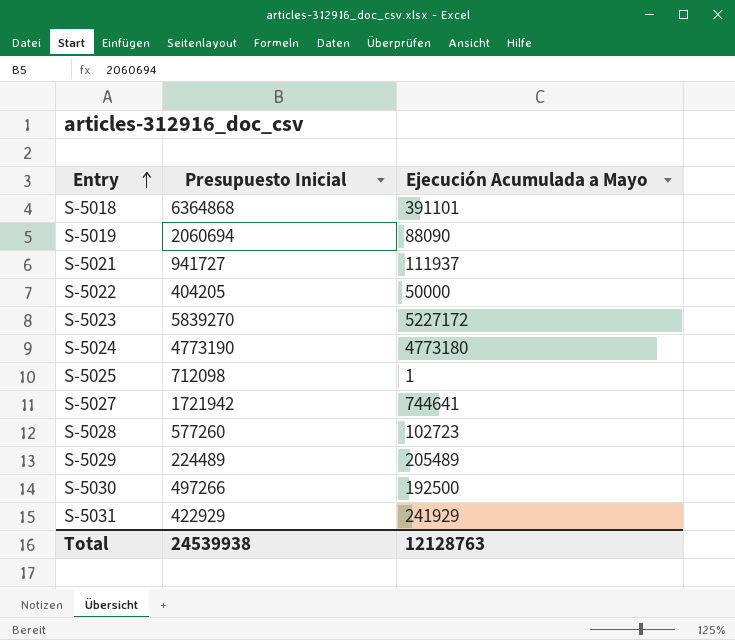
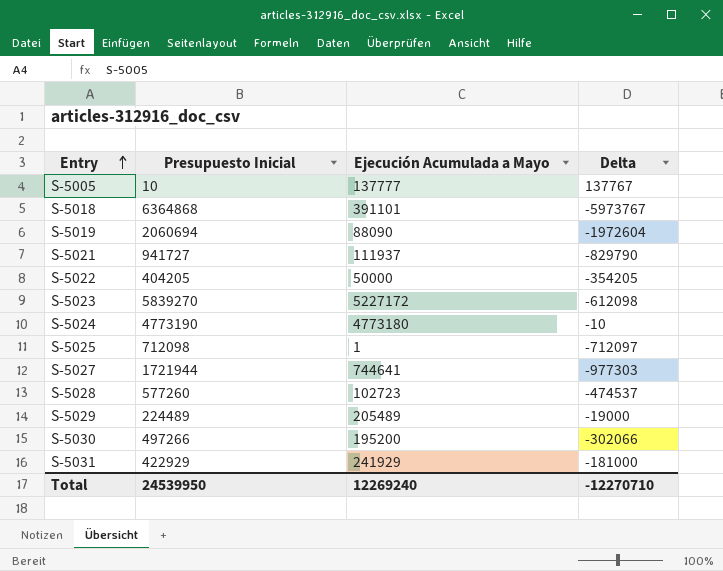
column Delta | formula: none -> [Ejecución Acumulada a Mayo] - [Presupuesto Inicial]
row S-5005: none -> 10 | 137777 | 137767
S-5027 | Presupuesto Inicial: 1721942 -> 1721944
S-5030 | Ejecución Acumulada a Mayo: 192500 -> 195200
Total | Presupuesto Inicial: 24539938 -> 24539950
Total | Ejecución Acumulada a Mayo: 12128763 -> 12269240

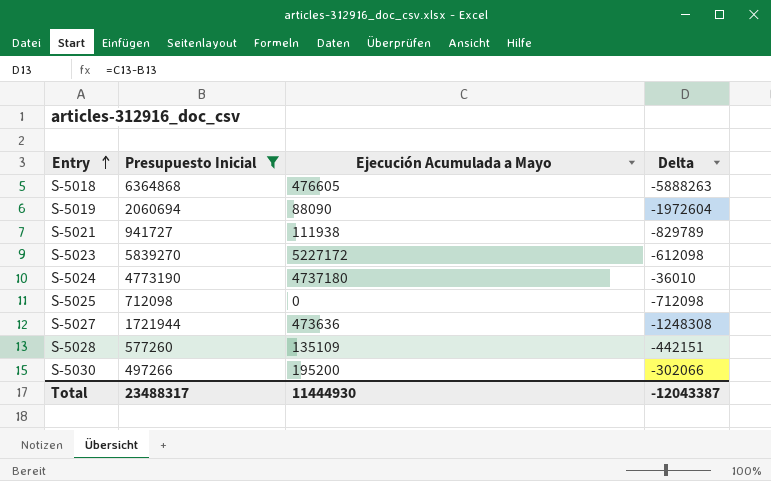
filter: none -> Presupuesto Inicial >= 497266
S-5018 | Ejecución Acumulada a Mayo: 391101 -> 476605
S-5018 | Delta: -5973767 -> -5888263
S-5021 | Ejecución Acumulada a Mayo: 111937 -> 111938
S-5021 | Delta: -829790 -> -829789
S-5024 | Ejecución Acumulada a Mayo: 4773180 -> 4737180
S-5024 | Delta: -10 -> -36010
S-5025 | Ejecución Acumulada a Mayo: 1 -> 0
S-5025 | Delta: -712097 -> -712098
S-5027 | Ejecución Acumulada a Mayo: 744641 -> 473636
S-5027 | Delta: -977303 -> -1248308
S-5028 | Ejecución Acumulada a Mayo: 102723 -> 135109
S-5028 | Delta: -474537 -> -442151
Total | Presupuesto Inicial: 24539950 -> 23488317
Total | Ejecución Acumulada a Mayo: 12269240 -> 11444930
Total | Delta: -12270710 -> -12043387

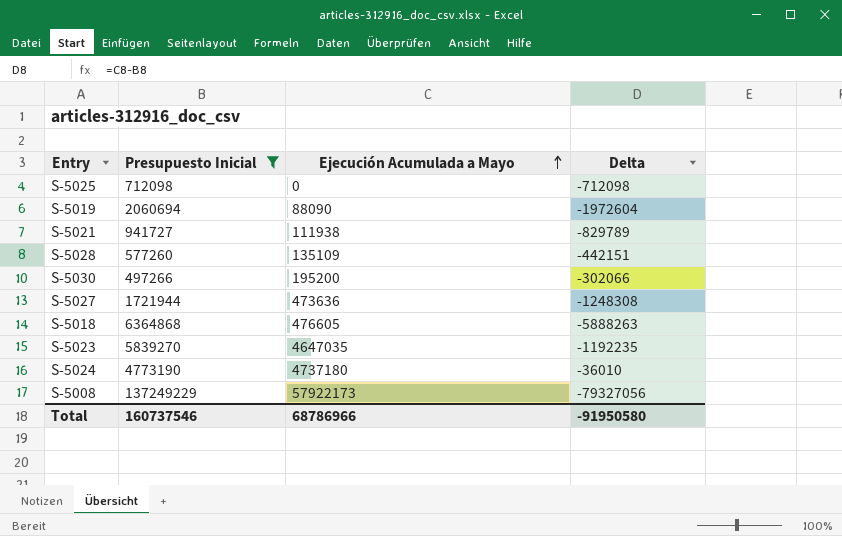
row order: Entry ascending -> Ejecución Acumulada a Mayo ascending
S-5023 | Ejecución Acumulada a Mayo: 5227172 -> 4647035
S-5023 | Delta: -612098 -> -1192235
row S-5008: none -> 137249229 | 57922173 | -79327056
Total | Presupuesto Inicial: 23488317 -> 160737546
Total | Ejecución Acumulada a Mayo: 11444930 -> 68786966
Total | Delta: -12043387 -> -91950580

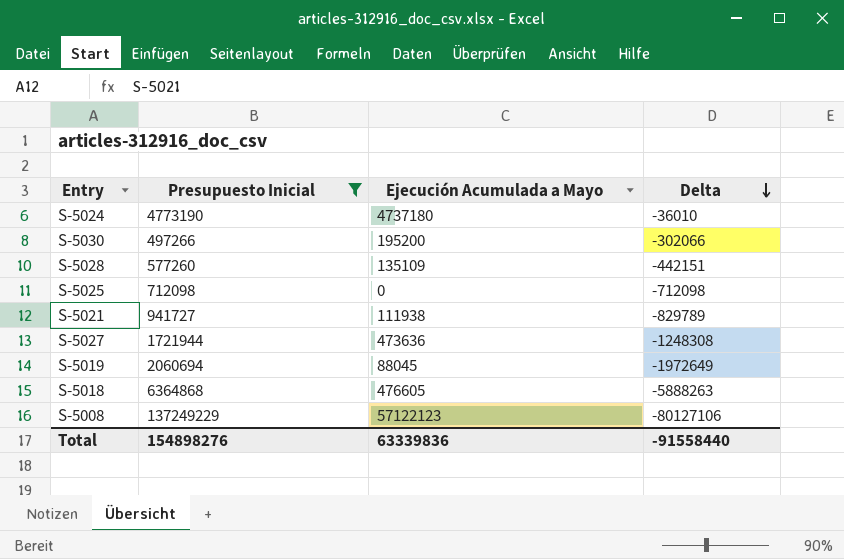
row order: Ejecución Acumulada a Mayo ascending -> Delta descending
row S-5023: 5839270 | 4647035 | -1192235 -> none
S-5019 | Ejecución Acumulada a Mayo: 88090 -> 88045
S-5019 | Delta: -1972604 -> -1972649
S-5008 | Ejecución Acumulada a Mayo: 57922173 -> 57122123
S-5008 | Delta: -79327056 -> -80127106
Total | Presupuesto Inicial: 160737546 -> 154898276
Total | Ejecución Acumulada a Mayo: 68786966 -> 63339836
Total | Delta: -91950580 -> -91558440

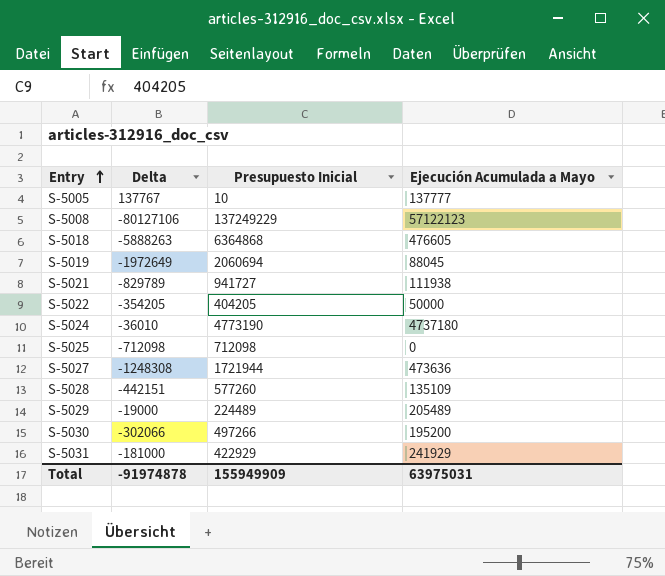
filter: Presupuesto Inicial >= 497266 -> none
row order: Delta descending -> Entry ascending
column Delta | position: 4 -> 2
Total | Delta: -91558440 -> -91974878
Total | Presupuesto Inicial: 154898276 -> 155949909
Total | Ejecución Acumulada a Mayo: 63339836 -> 63975031

